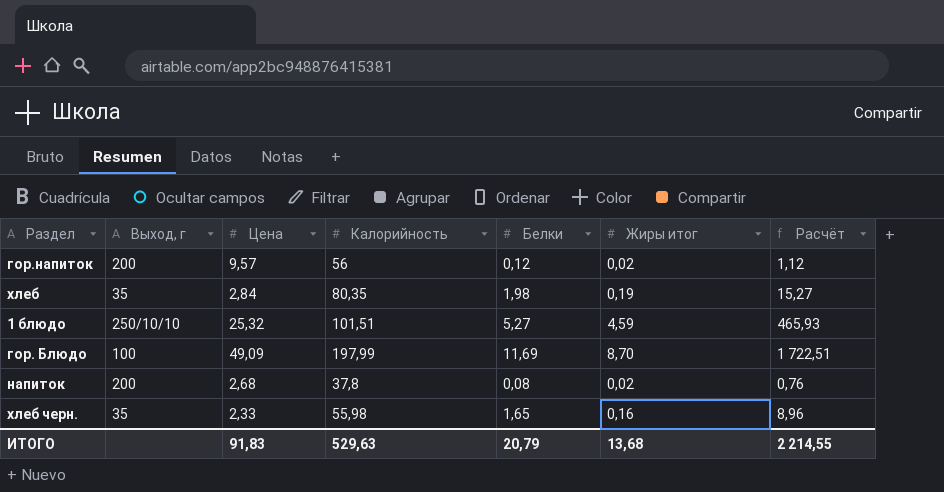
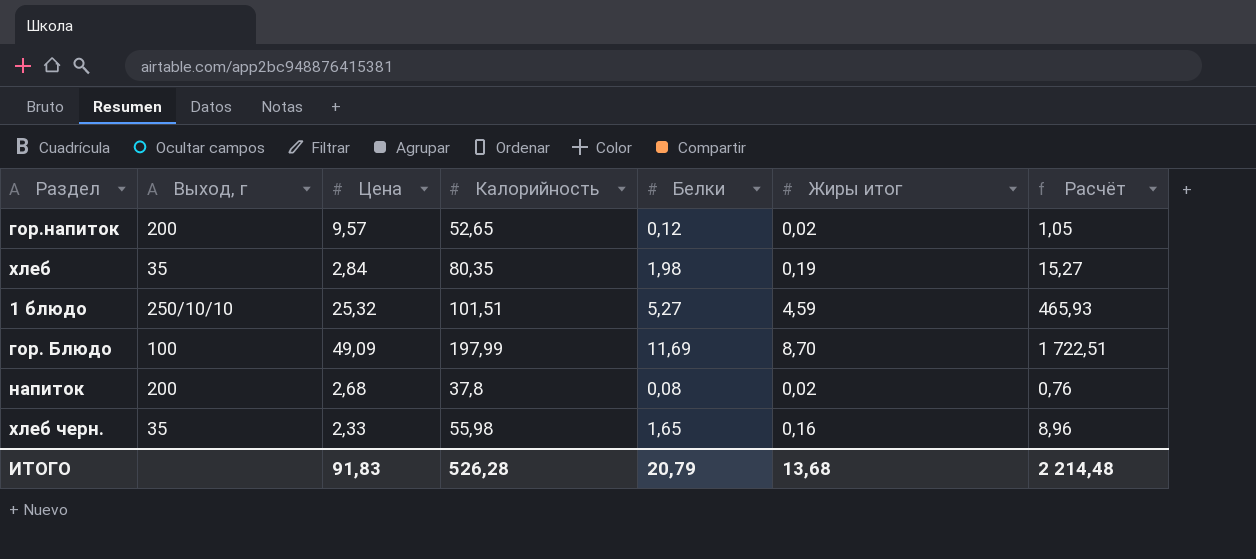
гор.напиток | Калорийность: 56 -> 52,65
гор.напиток | Расчёт: 1,12 -> 1,05
ИТОГО | Калорийность: 529,63 -> 526,28
ИТОГО | Расчёт: 2 214,55 -> 2 214,48

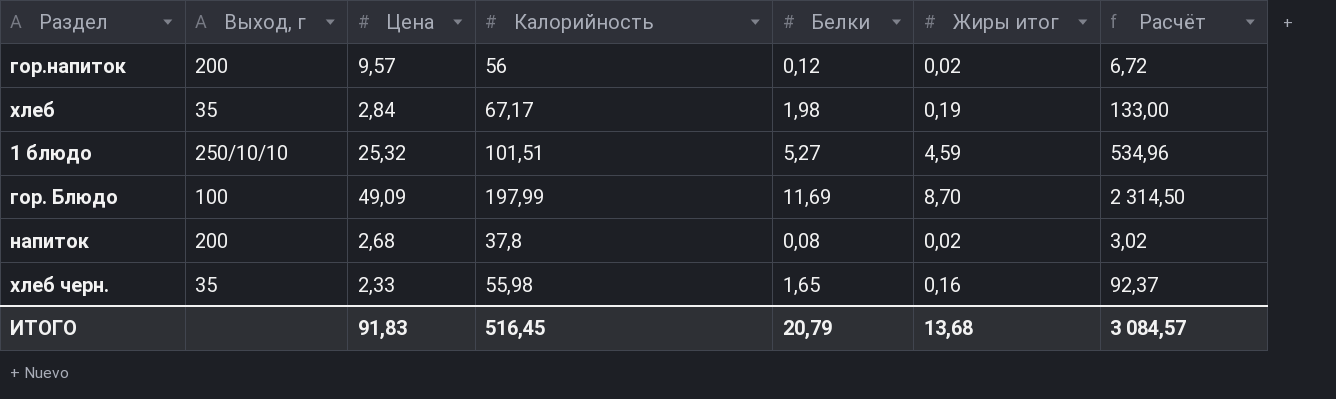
column Расчёт | formula: [Калорийность] * [Жиры итог] -> [Калорийность] * [Белки]
гор.напиток | Калорийность: 52,65 -> 56
хлеб | Калорийность: 80,35 -> 67,17
ИТОГО | Калорийность: 526,28 -> 516,45
ИТОГО | Расчёт: 2 214,48 -> 3 084,57

